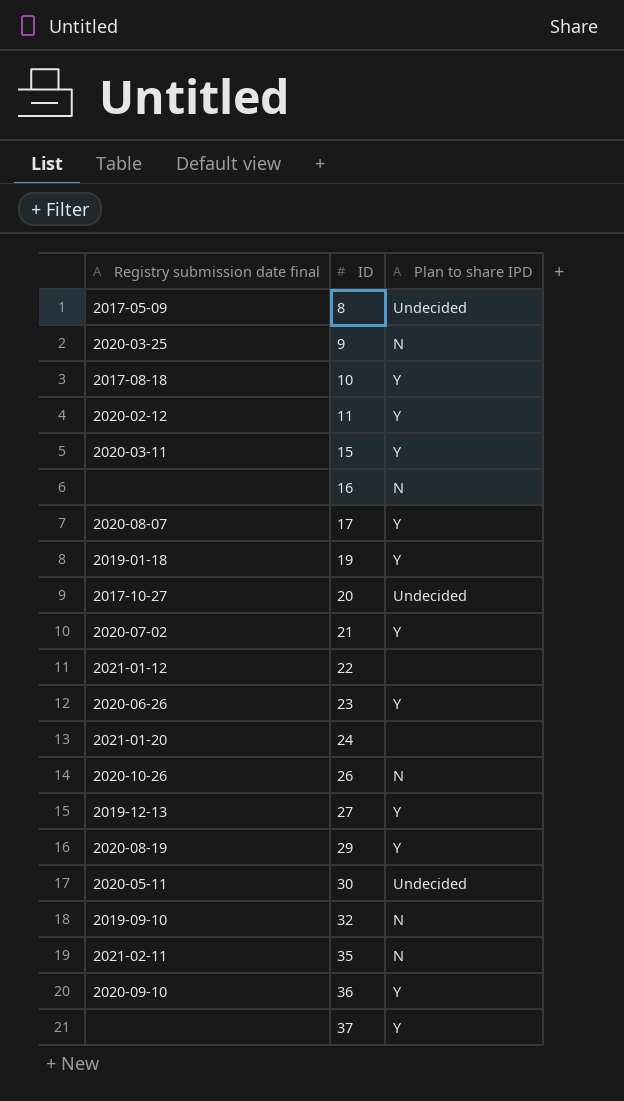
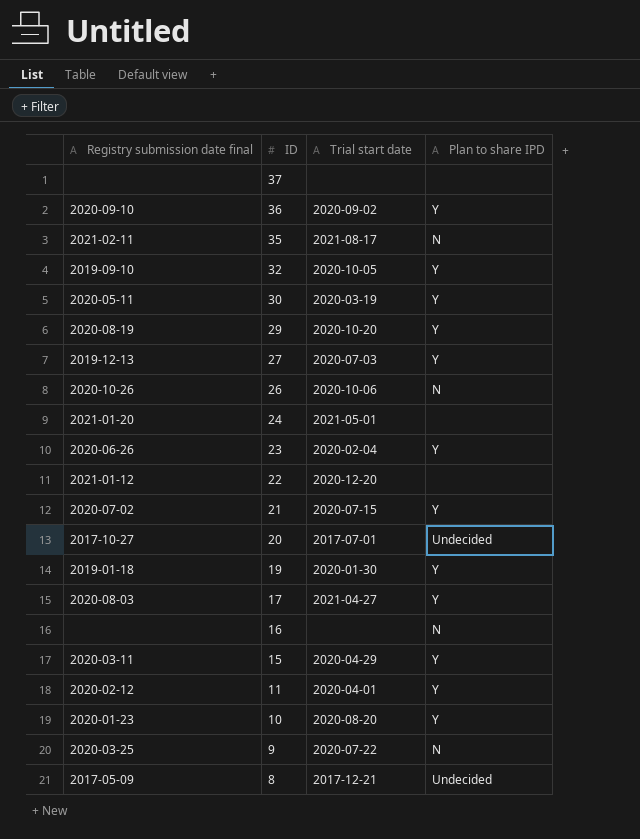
row order: ID ascending -> ID descending
column Trial start date | position: none -> 3
37 | Plan to share IPD: Y -> none
32 | Plan to share IPD: N -> Y
30 | Plan to share IPD: Undecided -> Y
17 | Registry submission date final: 2020-08-07 -> 2020-08-03
10 | Registry submission date final: 2017-08-18 -> 2020-01-23

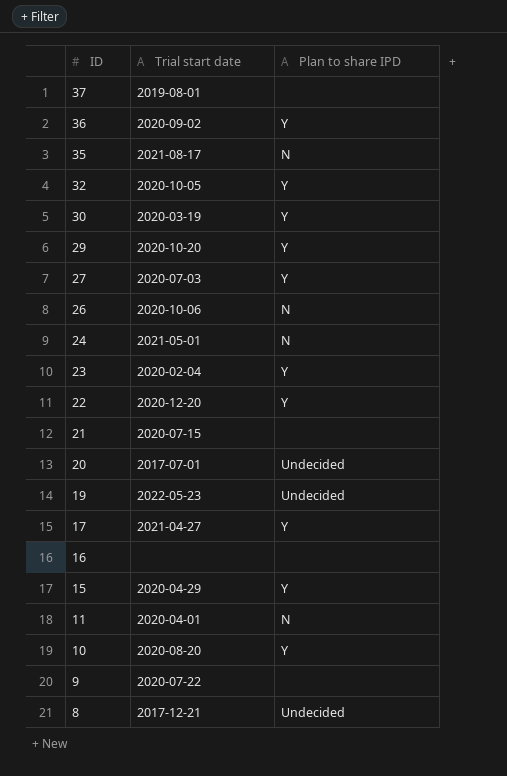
column Registry submission date final | position: 1 -> none
37 | Trial start date: none -> 2019-08-01
24 | Plan to share IPD: none -> N
22 | Plan to share IPD: none -> Y
21 | Plan to share IPD: Y -> none
19 | Trial start date: 2020-01-30 -> 2022-05-23
19 | Plan to share IPD: Y -> Undecided
16 | Plan to share IPD: N -> none
11 | Plan to share IPD: Y -> N
9 | Plan to share IPD: N -> none

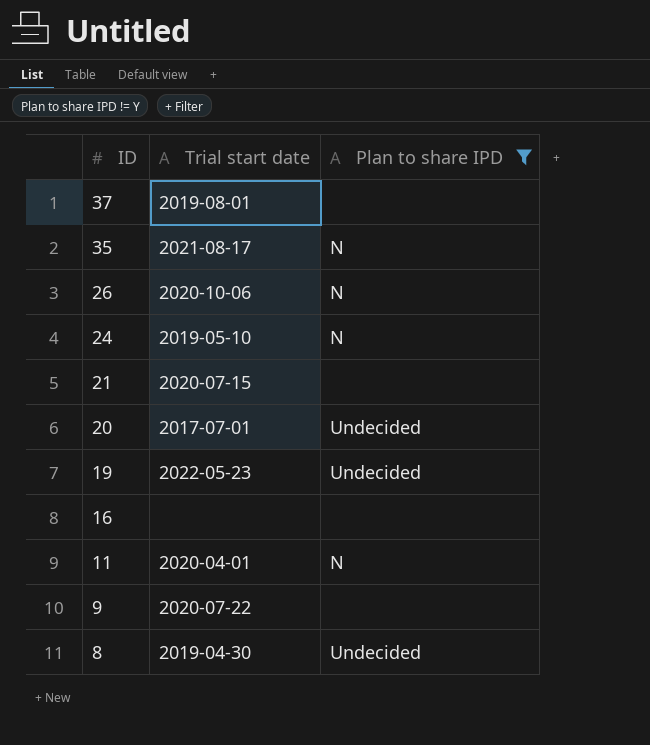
filter: none -> Plan to share IPD != Y
24 | Trial start date: 2021-05-01 -> 2019-05-10
8 | Trial start date: 2017-12-21 -> 2019-04-30

